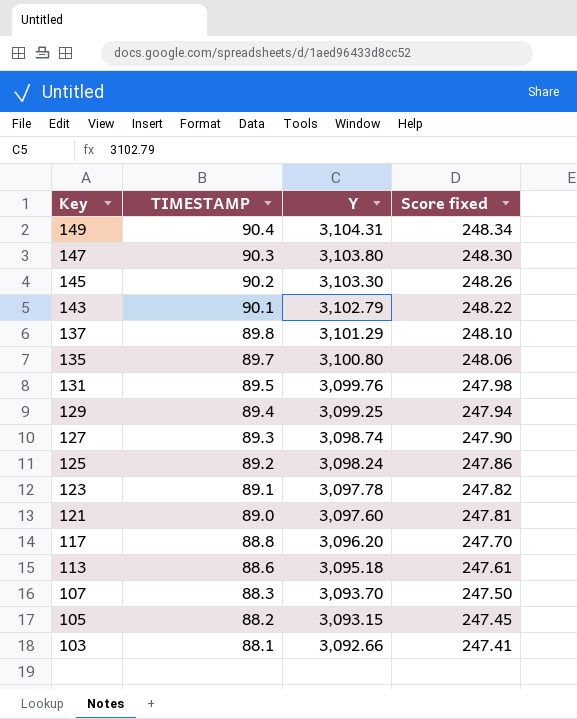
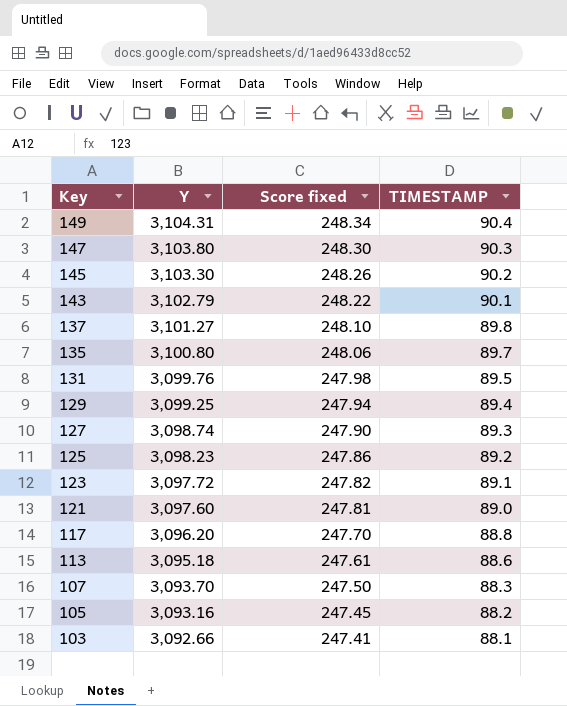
column TIMESTAMP | position: 2 -> 4
137 | Y: 3,101.29 -> 3,101.27
125 | Y: 3,098.24 -> 3,098.23
123 | Y: 3,097.78 -> 3,097.72
105 | Y: 3,093.15 -> 3,093.16

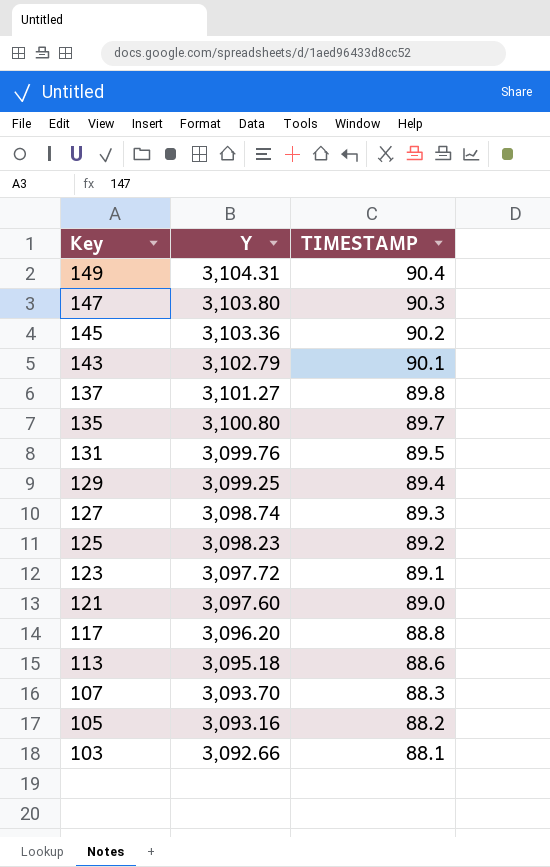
column Score fixed | formula: [Y] * 0.08 -> none
145 | Y: 3,103.30 -> 3,103.36

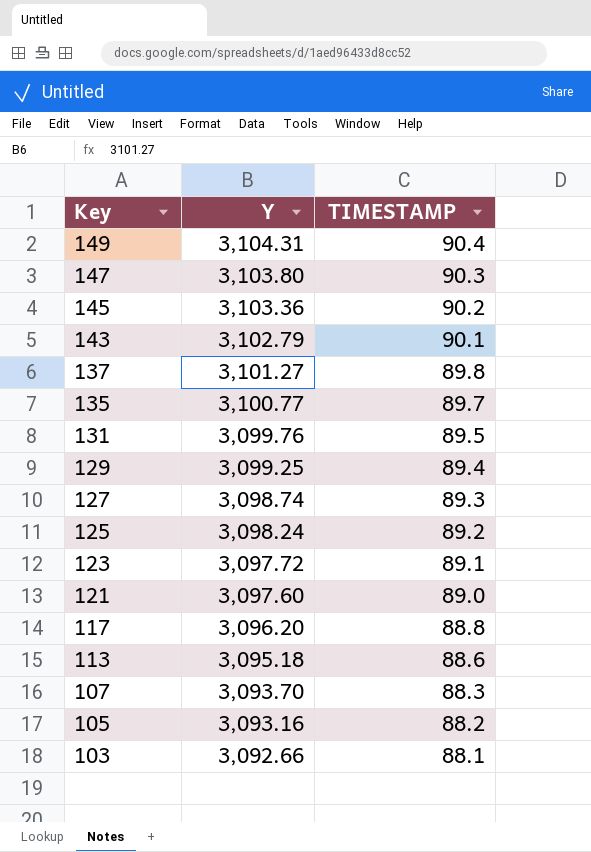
135 | Y: 3,100.80 -> 3,100.77
125 | Y: 3,098.23 -> 3,098.24

